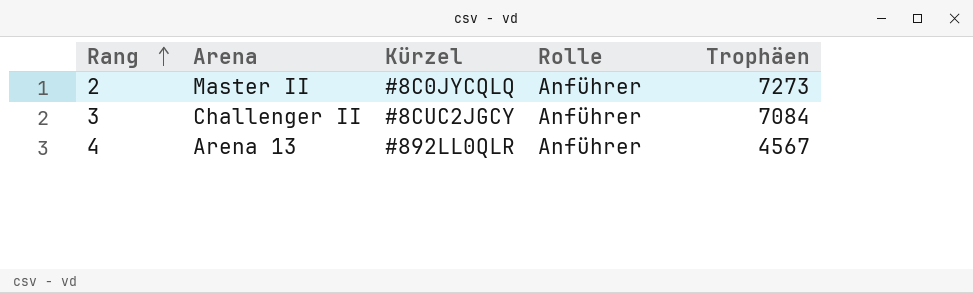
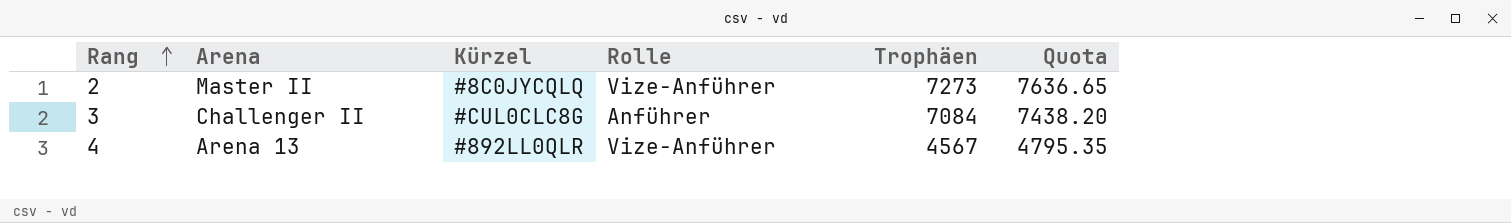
column Quota | formula: none -> [Trophäen] * 1.05
2 | Rolle: Anführer -> Vize-Anführer
3 | Kürzel: #8CUC2JGCY -> #CUL0CLC8G
4 | Rolle: Anführer -> Vize-Anführer

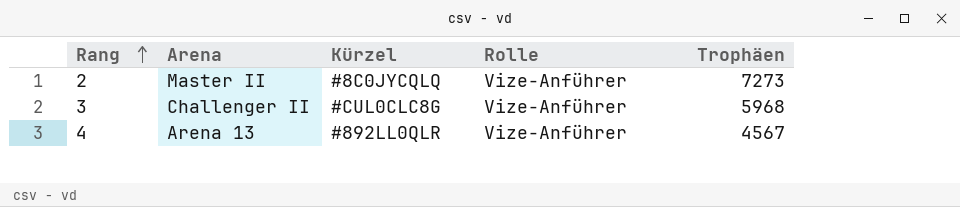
column Quota | formula: [Trophäen] * 1.05 -> none
3 | Rolle: Anführer -> Vize-Anführer
3 | Trophäen: 7084 -> 5968

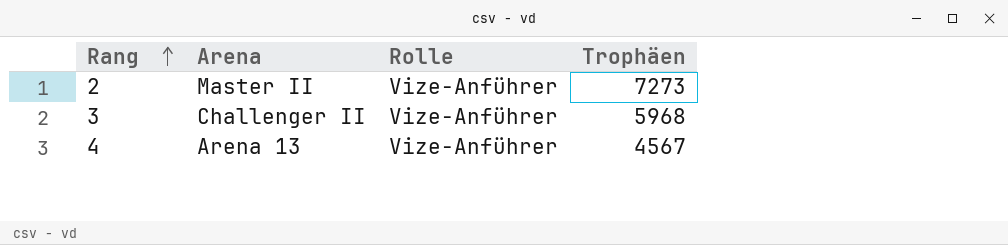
column Kürzel | position: 3 -> none

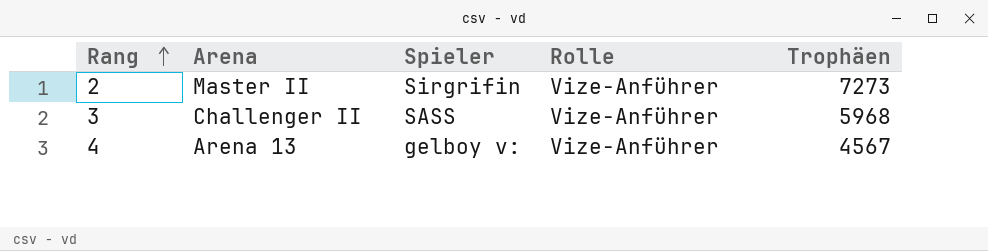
column Spieler | position: none -> 3

